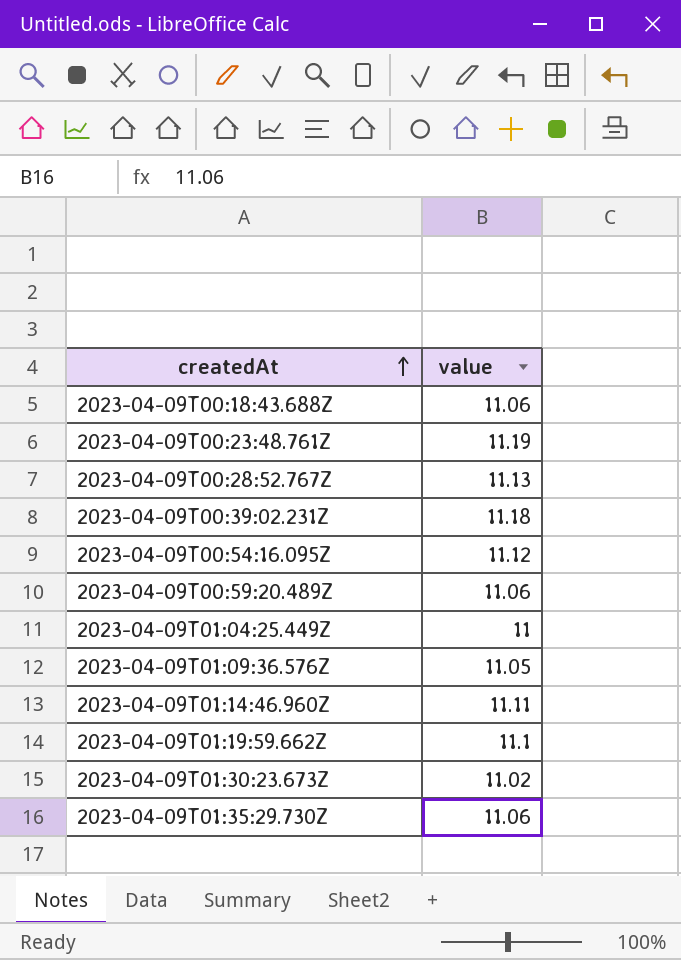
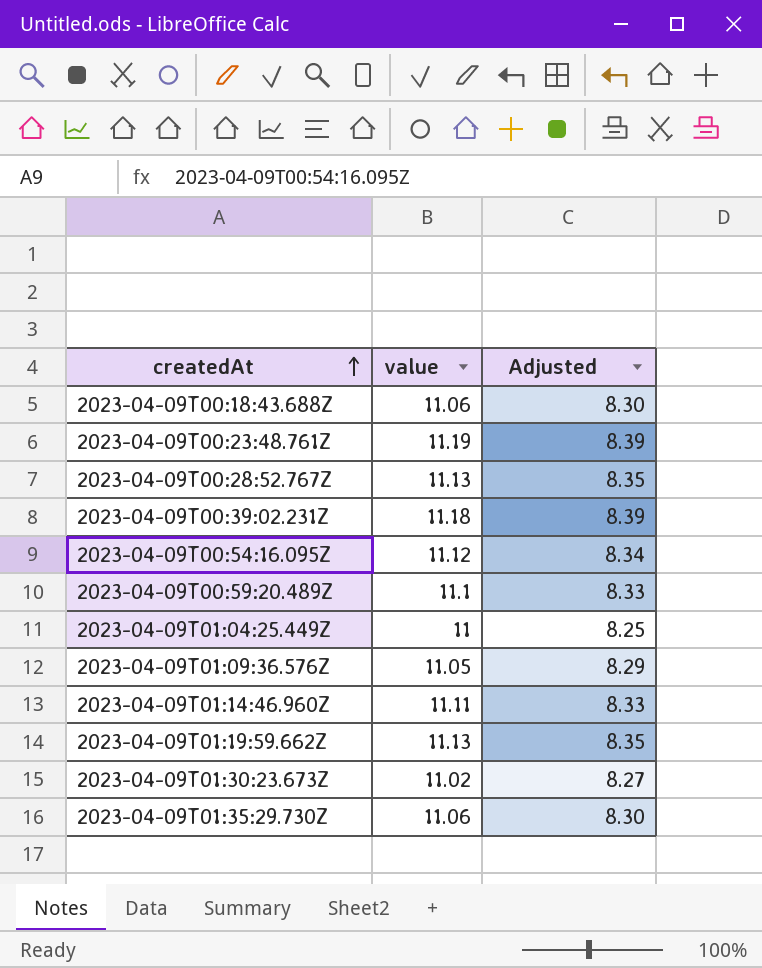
column Adjusted | formula: none -> [value] * 0.75
2023-04-09T00:59:20.489Z | value: 11.06 -> 11.1
2023-04-09T01:19:59.662Z | value: 11.1 -> 11.13

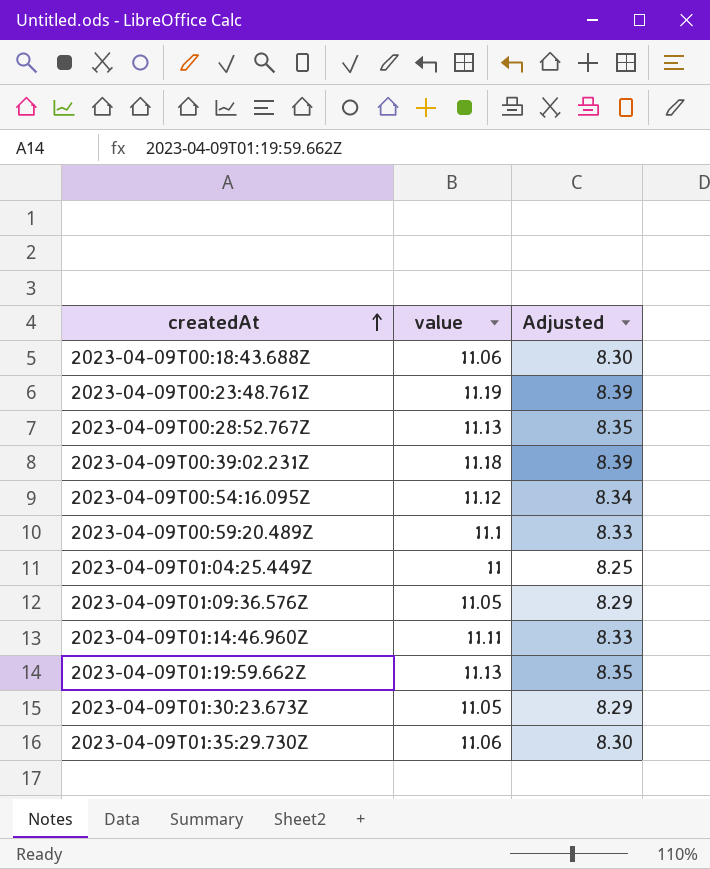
2023-04-09T01:30:23.673Z | value: 11.02 -> 11.05
2023-04-09T01:30:23.673Z | Adjusted: 8.27 -> 8.29

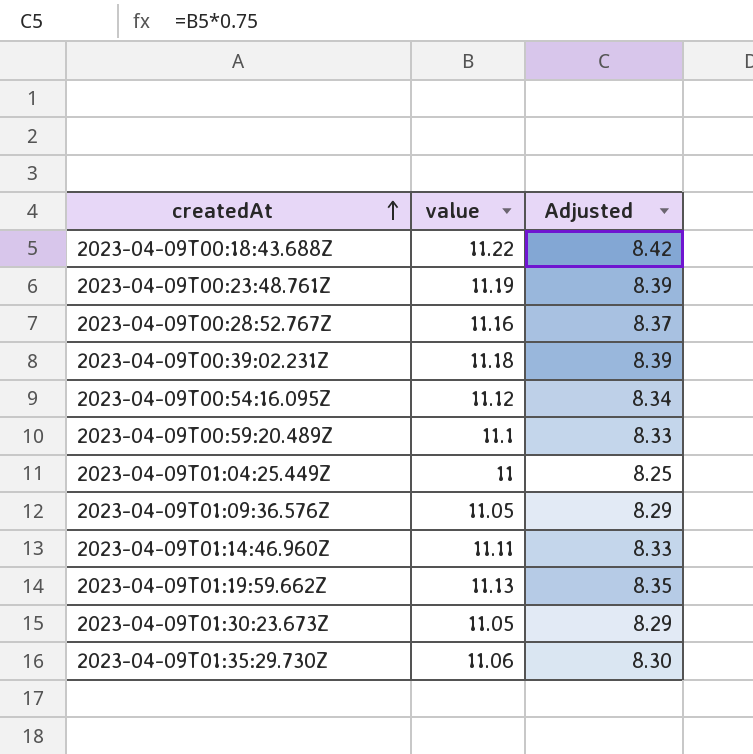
2023-04-09T00:18:43.688Z | value: 11.06 -> 11.22
2023-04-09T00:18:43.688Z | Adjusted: 8.30 -> 8.42
2023-04-09T00:28:52.767Z | value: 11.13 -> 11.16
2023-04-09T00:28:52.767Z | Adjusted: 8.35 -> 8.37

